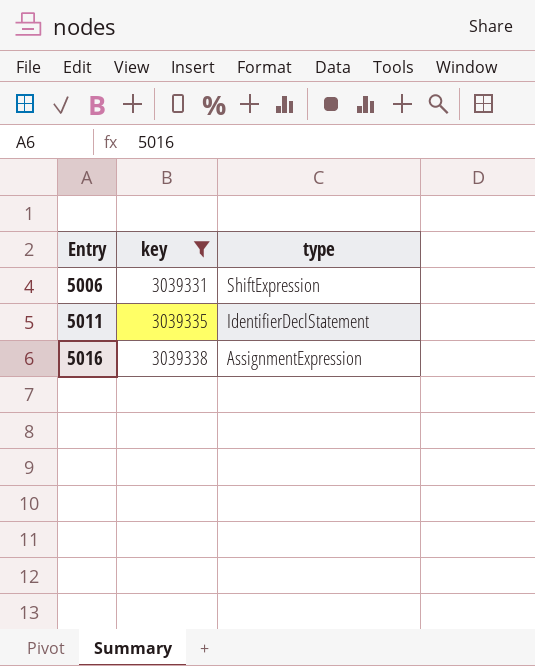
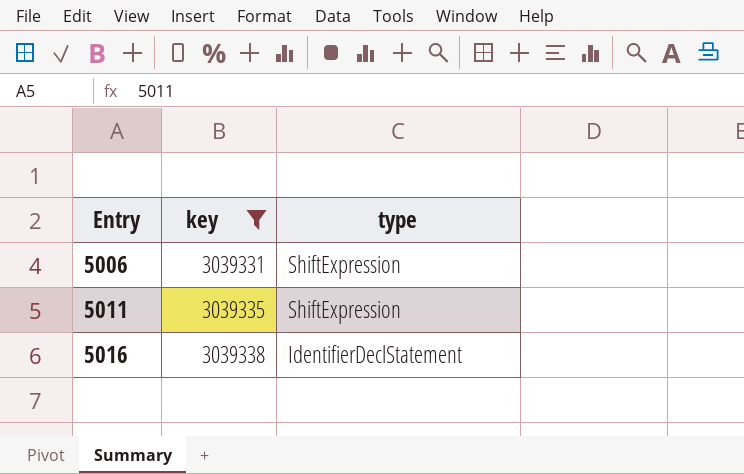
5011 | type: IdentifierDeclStatement -> ShiftExpression
5016 | type: AssignmentExpression -> IdentifierDeclStatement

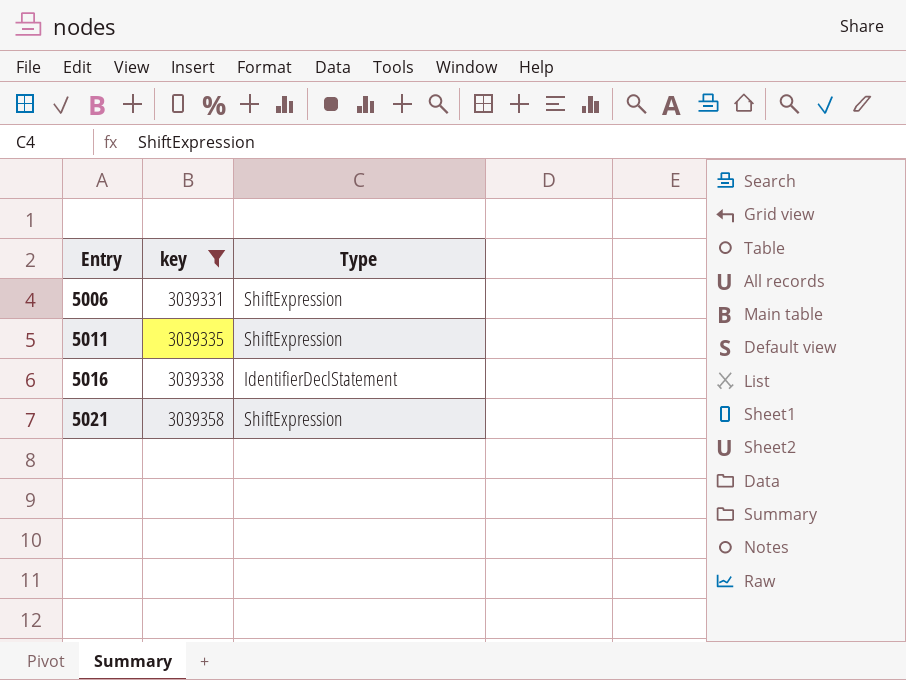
column name: type -> Type
row 5021: none -> 3039358 | ShiftExpression

